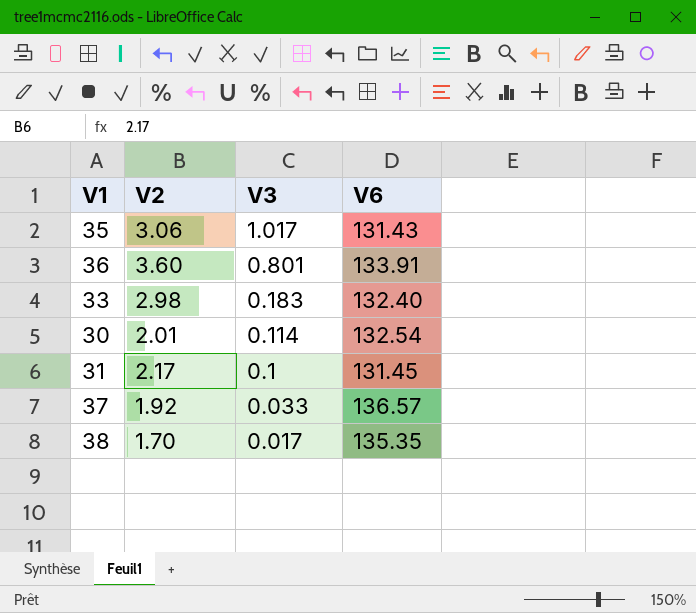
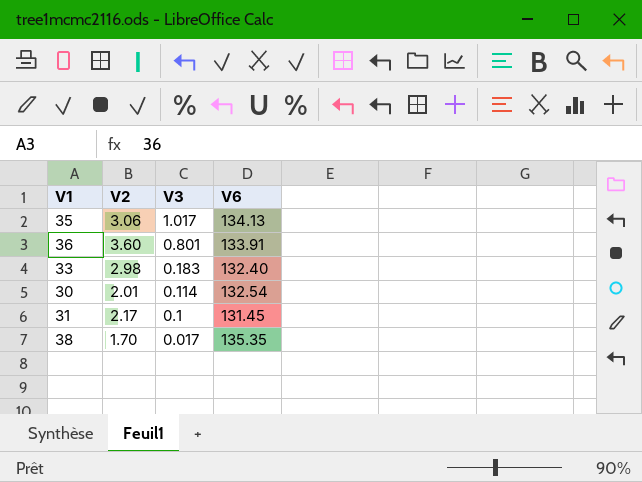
row 37: 1.92 | 0.033 | 136.57 -> none
35 | V6: 131.43 -> 134.13

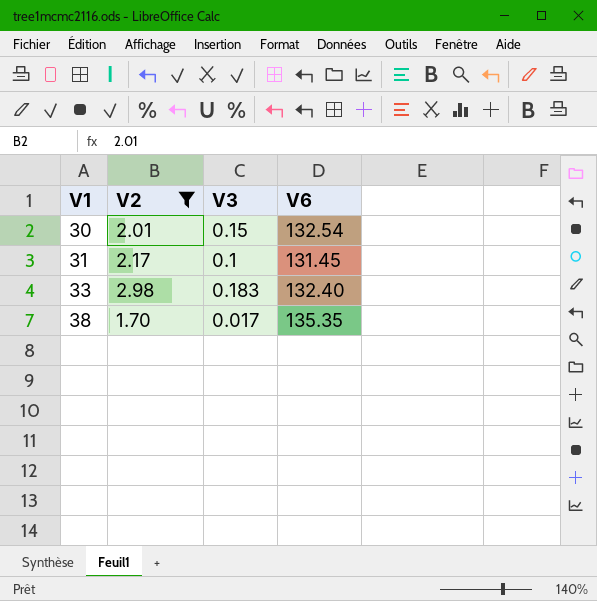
filter: none -> V2 <= 2.98
row order: V3 descending -> V1 ascending
30 | V3: 0.114 -> 0.15

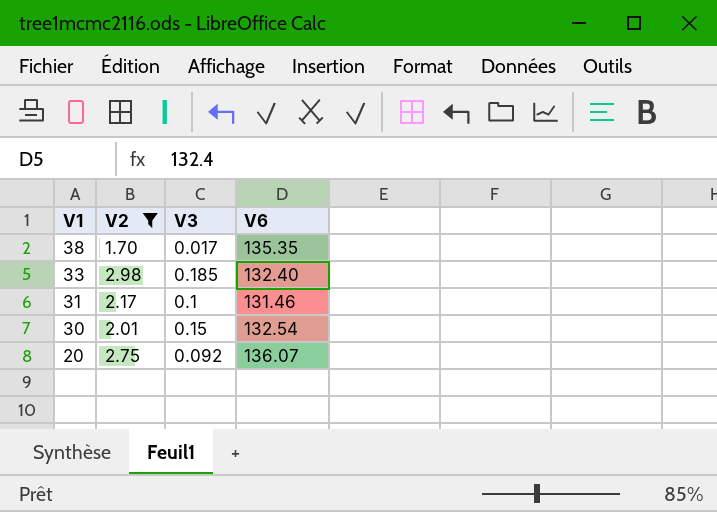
row order: V1 ascending -> V1 descending
33 | V3: 0.183 -> 0.185
31 | V6: 131.45 -> 131.46
row 20: none -> 2.75 | 0.092 | 136.07

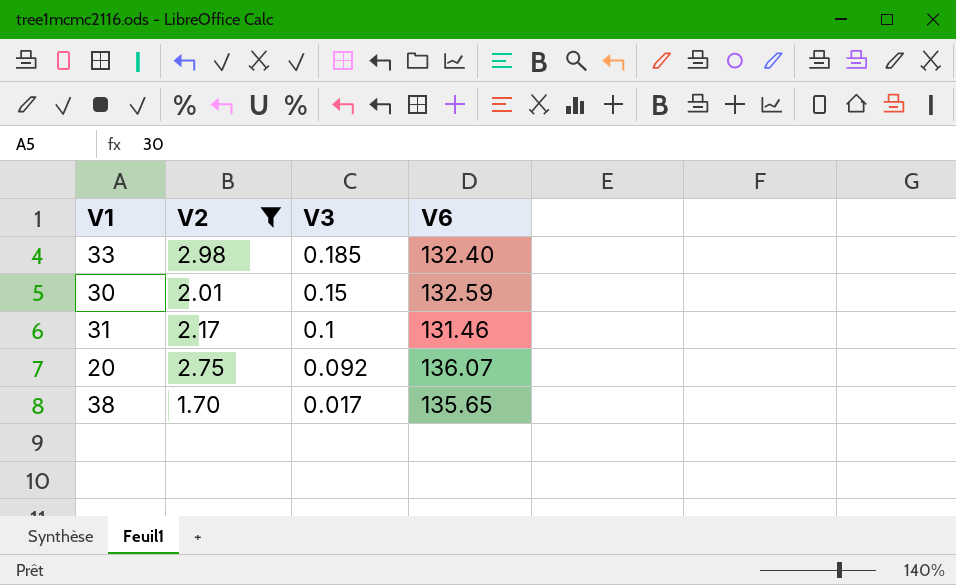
row order: V1 descending -> V3 descending
30 | V6: 132.54 -> 132.59
38 | V6: 135.35 -> 135.65

